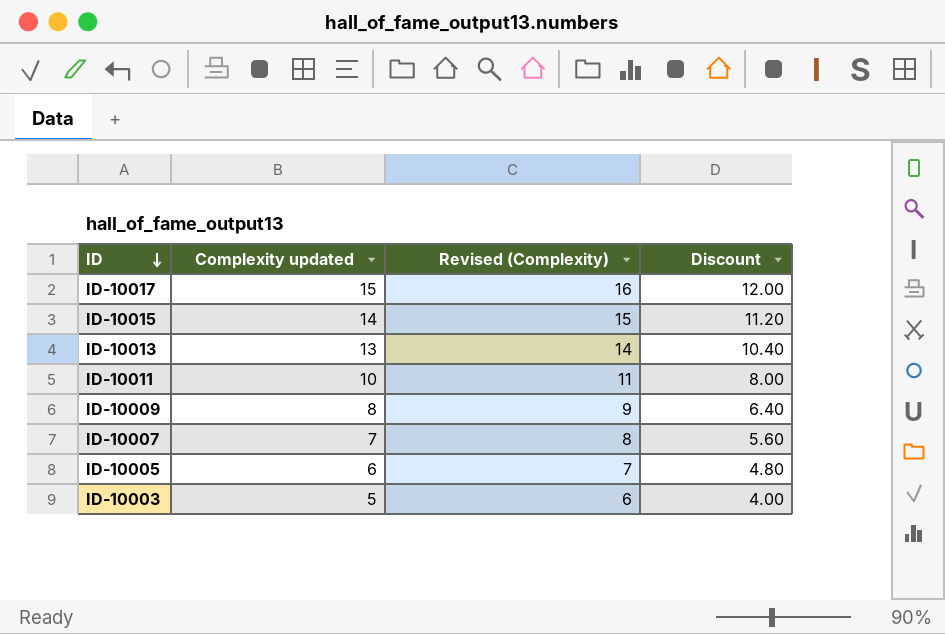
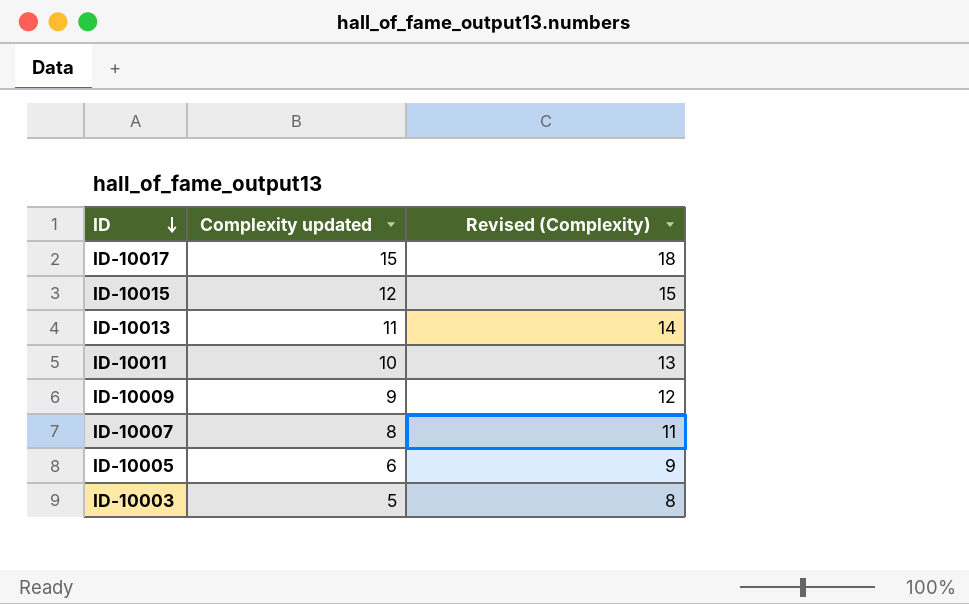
column Discount | formula: [Complexity updated] * 0.8 -> none
column Revised (Complexity) | formula: [Complexity updated] + 1 -> [Complexity updated] + 3
ID-10015 | Complexity updated: 14 -> 12
ID-10013 | Complexity updated: 13 -> 11
ID-10009 | Complexity updated: 8 -> 9
ID-10007 | Complexity updated: 7 -> 8

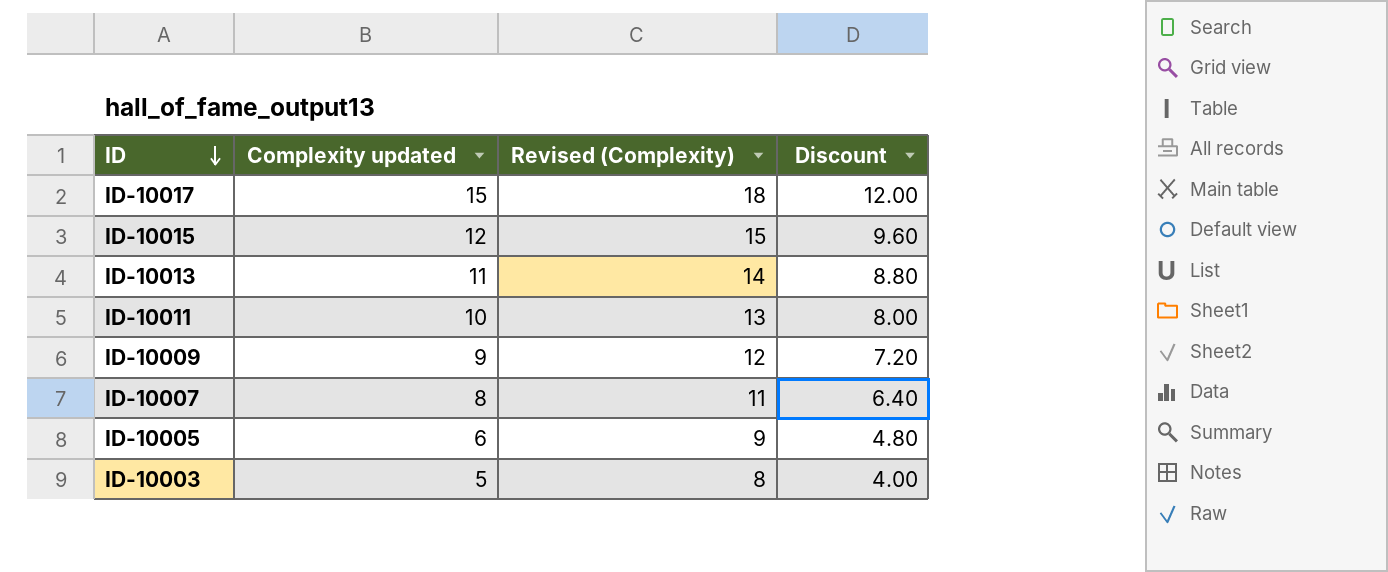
column Discount | formula: none -> [Complexity updated] * 0.8

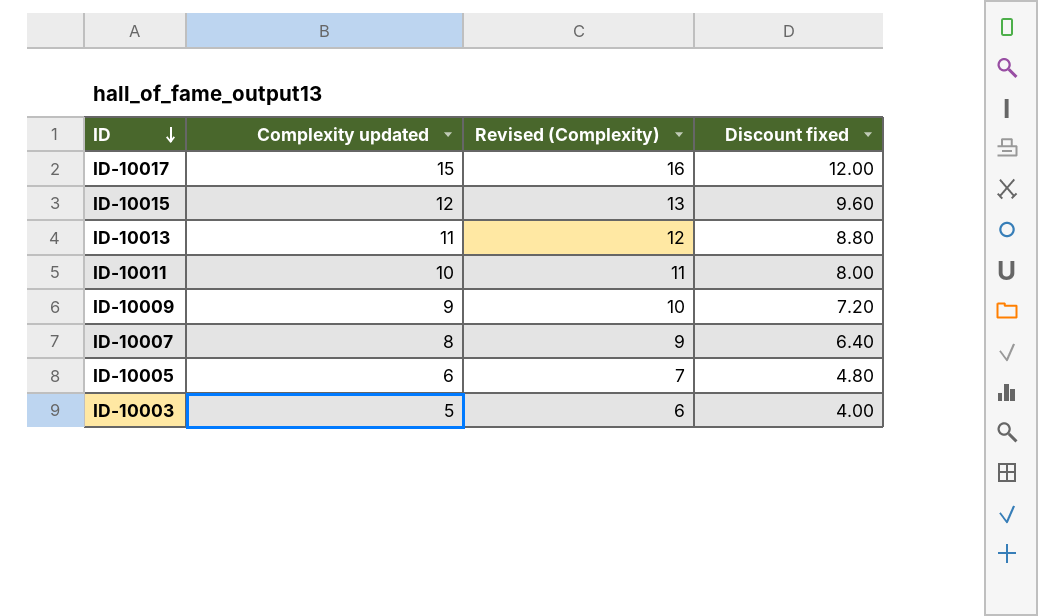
column Revised (Complexity) | formula: [Complexity updated] + 3 -> [Complexity updated] + 1
column name: Discount -> Discount fixed

